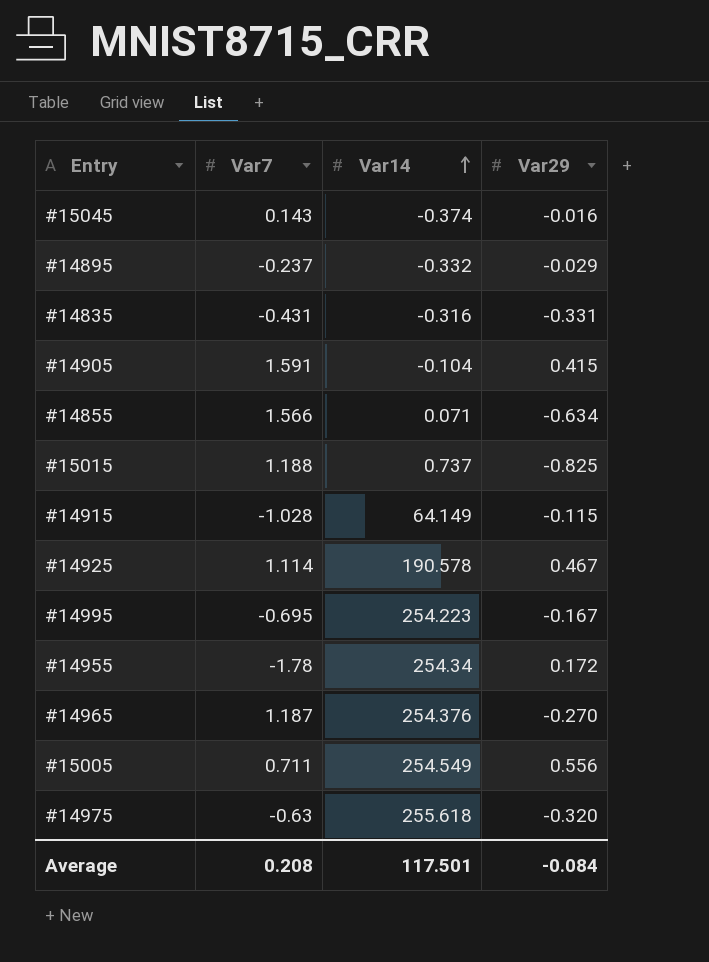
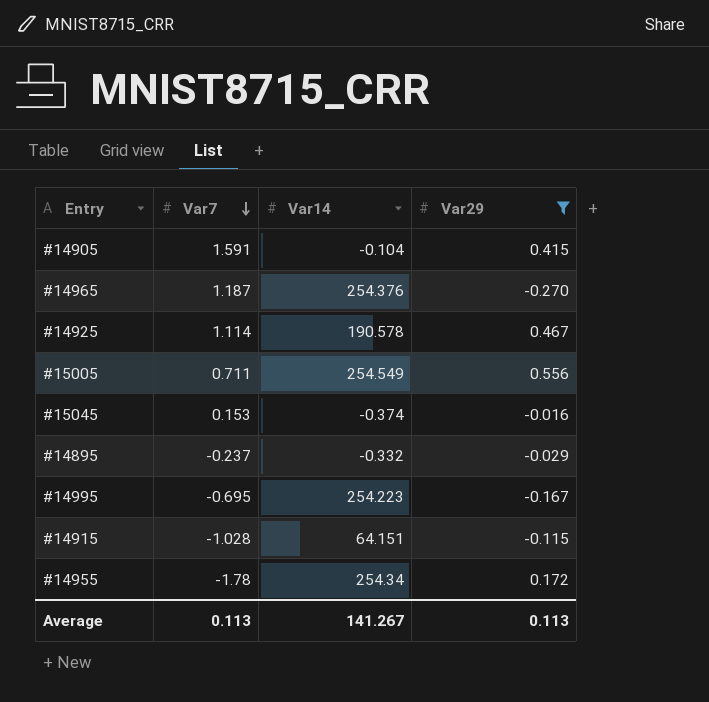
filter: none -> Var29 >= -0.270
row order: Var14 ascending -> Var7 descending
#15045 | Var7: 0.143 -> 0.153
#14915 | Var14: 64.149 -> 64.151
Average | Var7: 0.208 -> 0.113
Average | Var14: 117.501 -> 141.267
Average | Var29: -0.084 -> 0.113

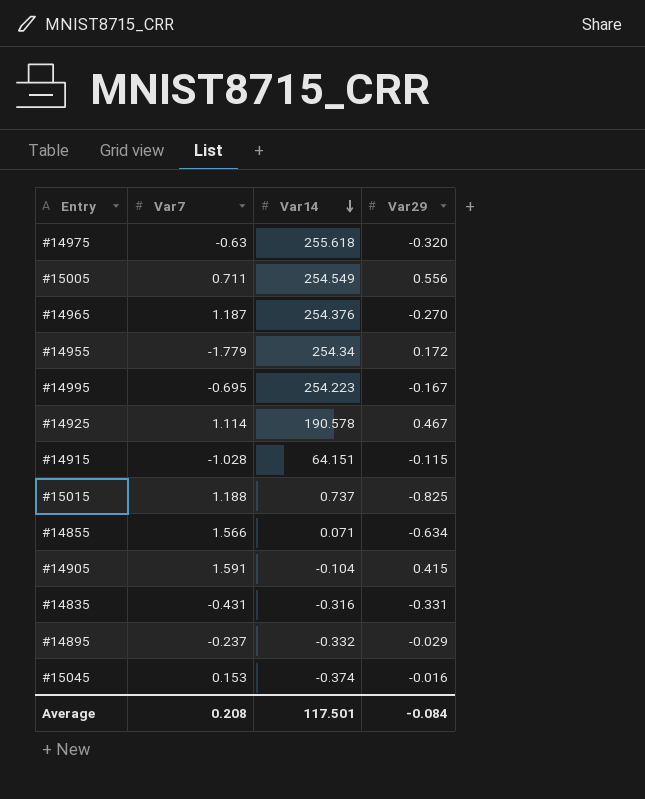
filter: Var29 >= -0.270 -> none
row order: Var7 descending -> Var14 descending
#14955 | Var7: -1.78 -> -1.779
Average | Var7: 0.113 -> 0.208
Average | Var14: 141.267 -> 117.501
Average | Var29: 0.113 -> -0.084

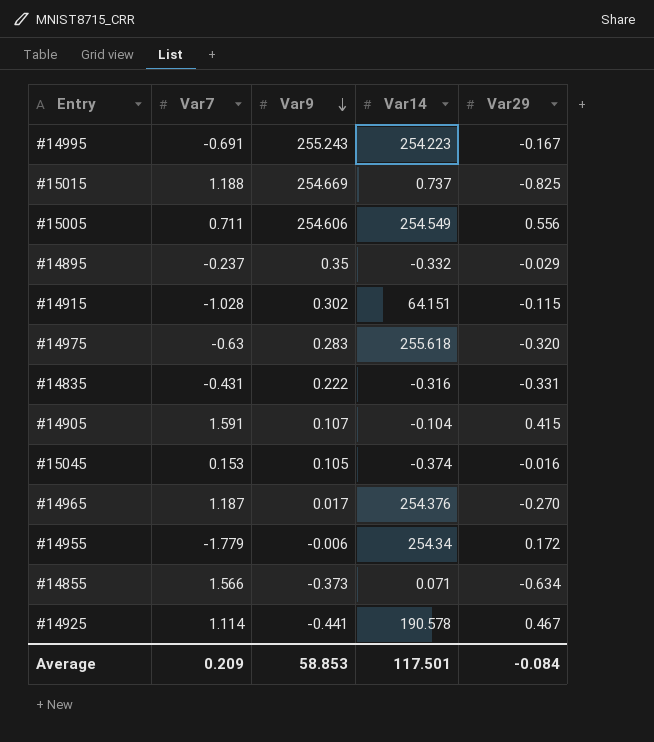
row order: Var14 descending -> Var9 descending
column Var9 | position: none -> 3
#14995 | Var7: -0.695 -> -0.691
Average | Var7: 0.208 -> 0.209

